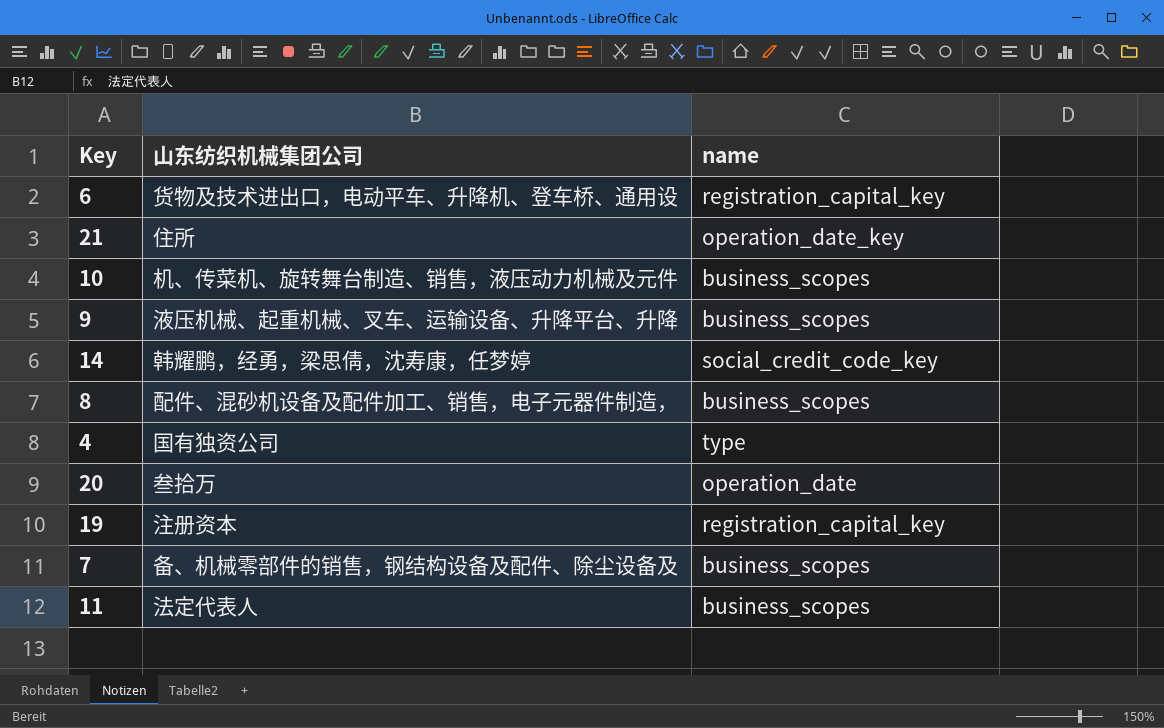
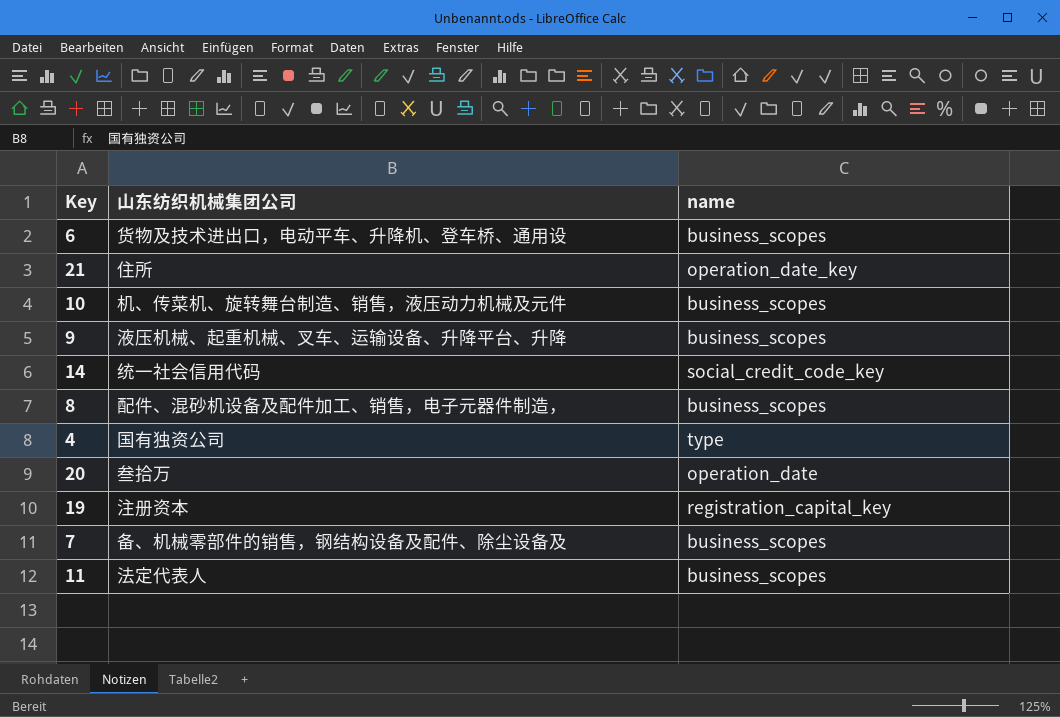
6 | name: registration_capital_key -> business_scopes
14 | 山东纺织机械集团公司: 韩耀鹏，经勇，梁思倩，沈寿康，任梦婷 -> 统一社会信用代码

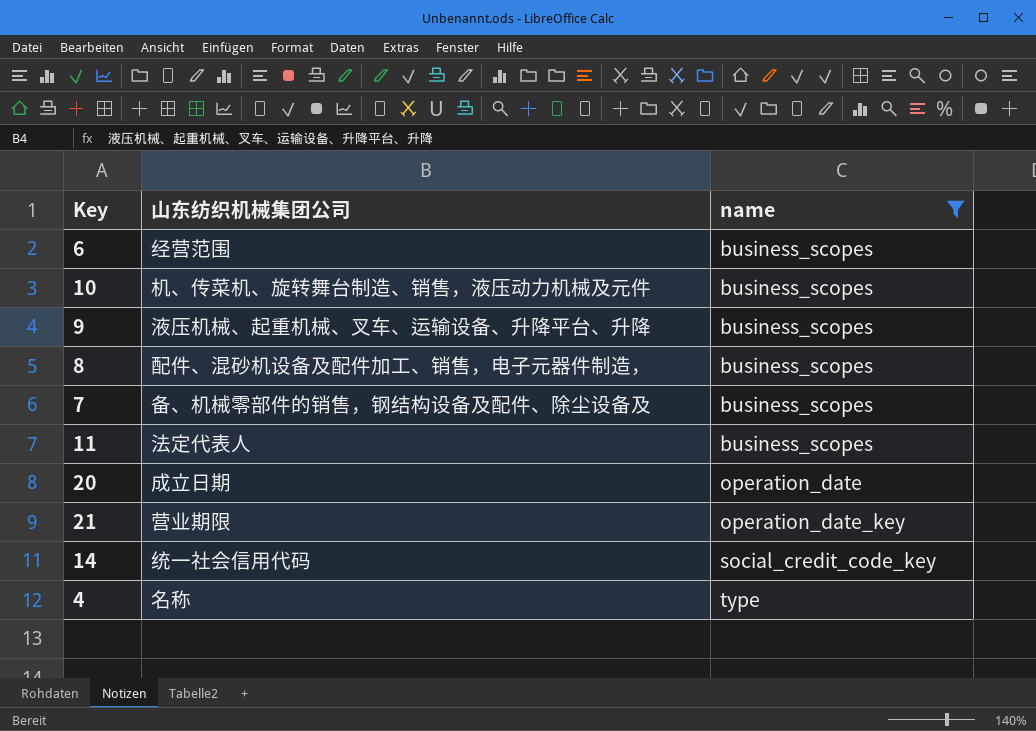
filter: none -> name != registration_capital_key
row order: none -> name ascending
6 | 山东纺织机械集团公司: 货物及技术进出口，电动平车、升降机、登车桥、通用设 -> 经营范围
20 | 山东纺织机械集团公司: 叁拾万 -> 成立日期
21 | 山东纺织机械集团公司: 住所 -> 营业期限
4 | 山东纺织机械集团公司: 国有独资公司 -> 名称

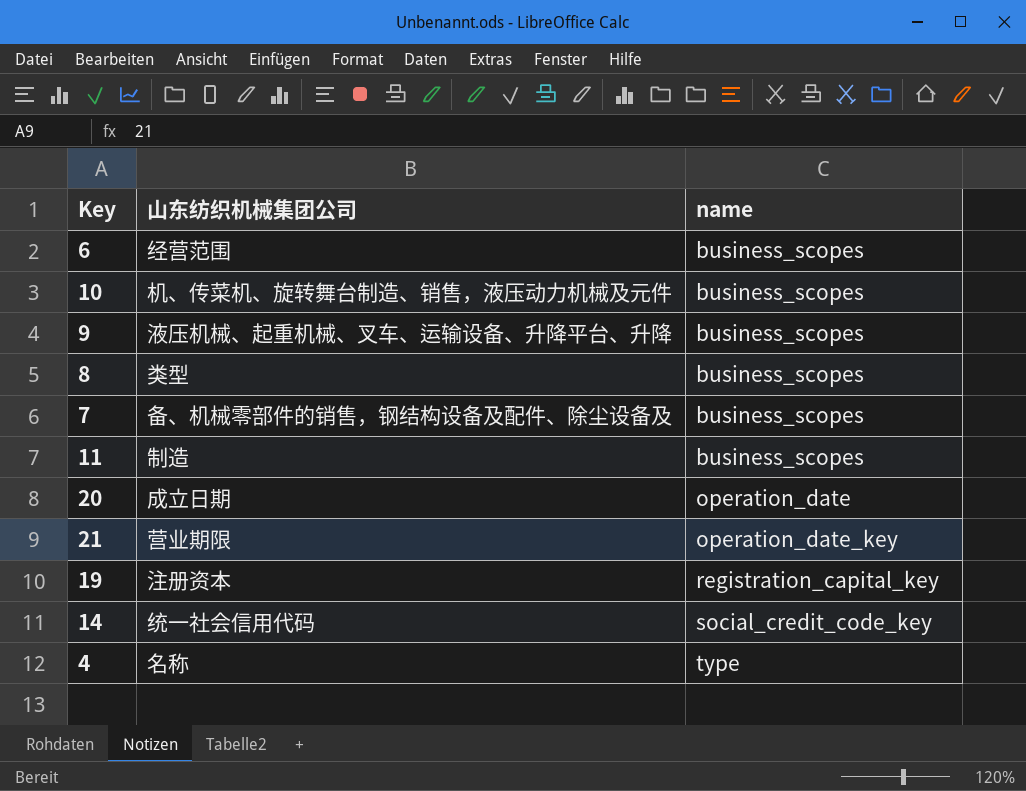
filter: name != registration_capital_key -> none
8 | 山东纺织机械集团公司: 配件、混砂机设备及配件加工、销售，电子元器件制造， -> 类型
11 | 山东纺织机械集团公司: 法定代表人 -> 制造

